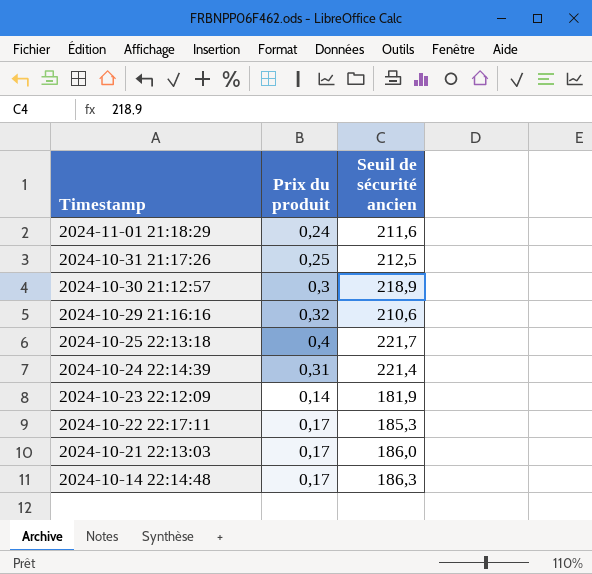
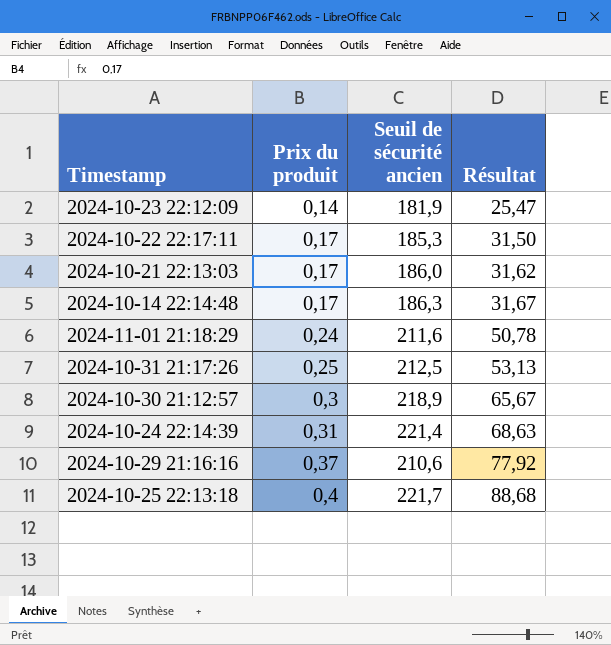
row order: Timestamp descending -> Prix du produit ascending
column Résultat | formula: none -> [Prix du produit] * [Seuil de sécurité ancien]
2024-10-29 21:16:16 | Prix du produit: 0,32 -> 0,37

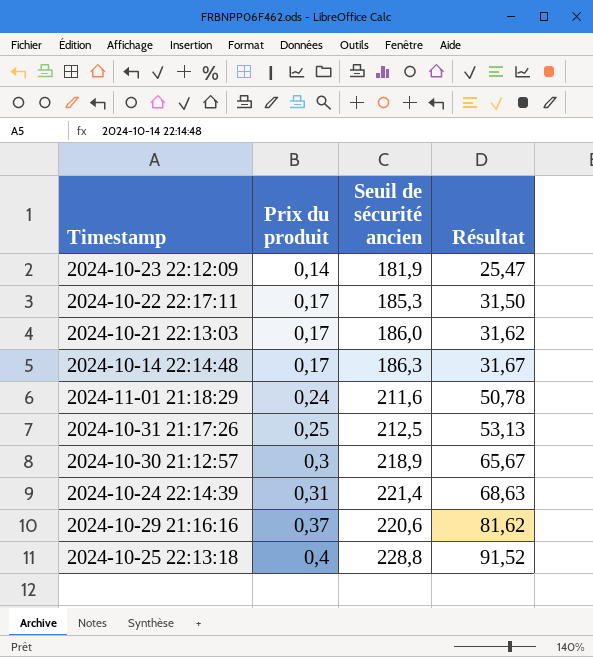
2024-10-29 21:16:16 | Seuil de sécurité ancien: 210,6 -> 220,6
2024-10-29 21:16:16 | Résultat: 77,92 -> 81,62
2024-10-25 22:13:18 | Seuil de sécurité ancien: 221,7 -> 228,8
2024-10-25 22:13:18 | Résultat: 88,68 -> 91,52

